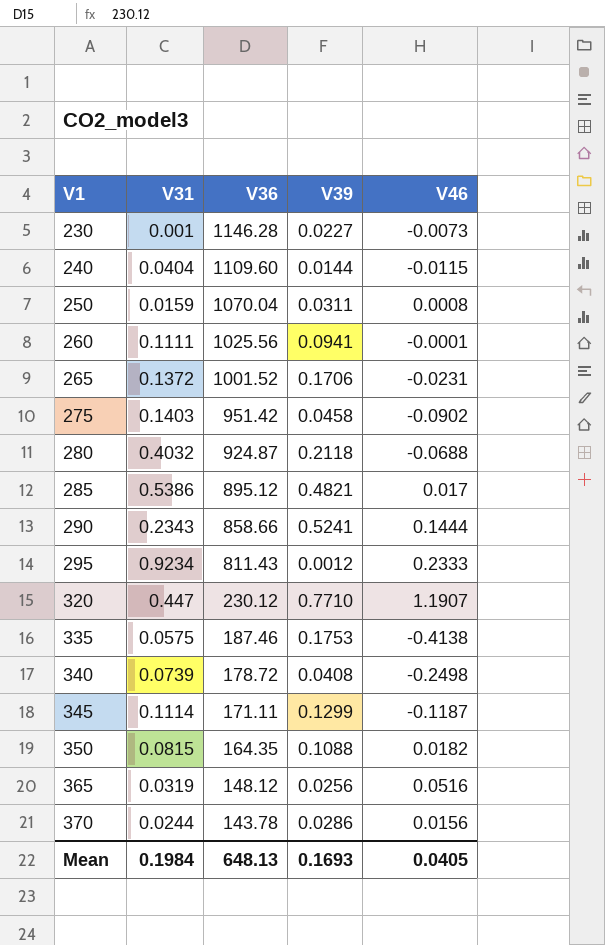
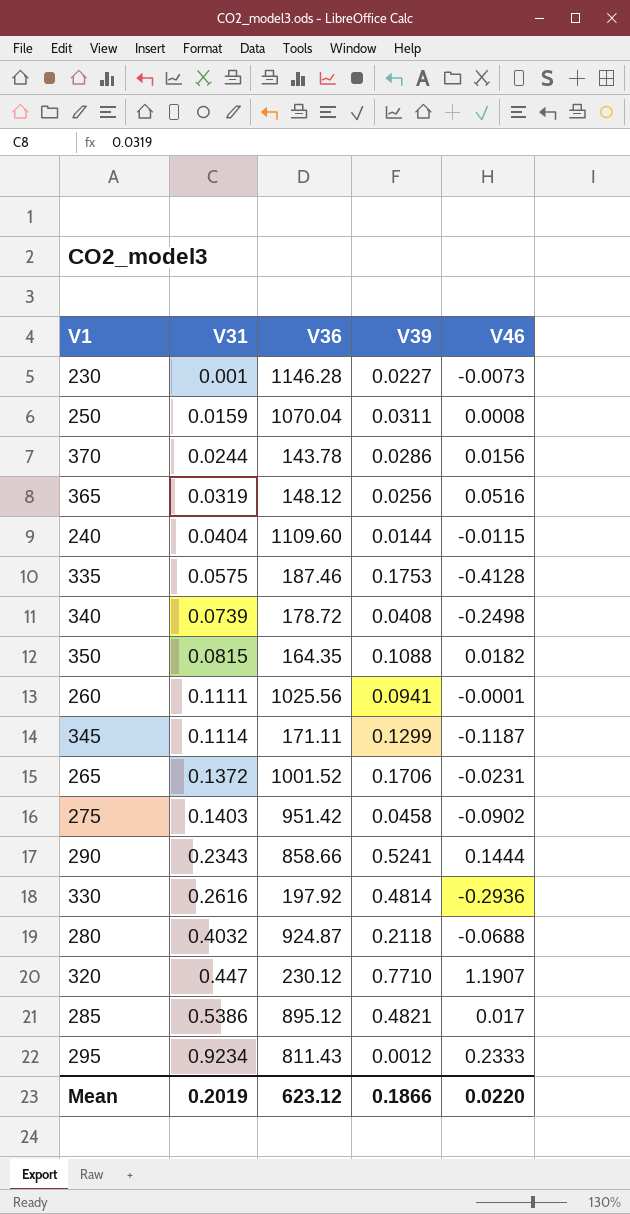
row order: V1 ascending -> V31 ascending
335 | V46: -0.4138 -> -0.4128
row 330: none -> 0.2616 | 197.92 | 0.4814 | -0.2936
Mean | V31: 0.1984 -> 0.2019
Mean | V36: 648.13 -> 623.12
Mean | V39: 0.1693 -> 0.1866
Mean | V46: 0.0405 -> 0.0220

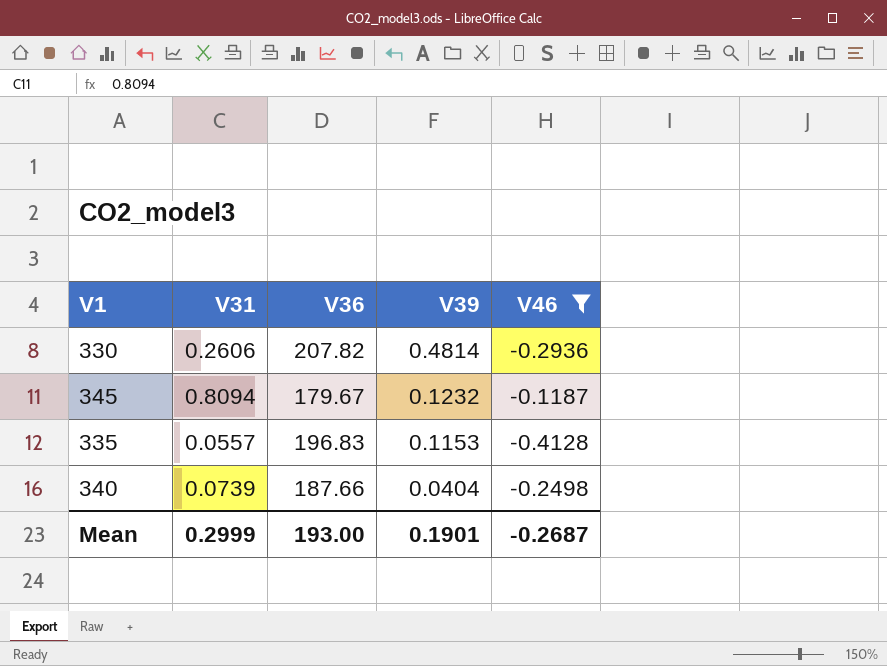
filter: none -> V46 <= -0.1187
row order: V31 ascending -> V39 descending
330 | V31: 0.2616 -> 0.2606
330 | V36: 197.92 -> 207.82
345 | V31: 0.1114 -> 0.8094
345 | V36: 171.11 -> 179.67
345 | V39: 0.1299 -> 0.1232
335 | V31: 0.0575 -> 0.0557
335 | V36: 187.46 -> 196.83
335 | V39: 0.1753 -> 0.1153
340 | V36: 178.72 -> 187.66
340 | V39: 0.0408 -> 0.0404
Mean | V31: 0.2019 -> 0.2999
Mean | V36: 623.12 -> 193.00
Mean | V39: 0.1866 -> 0.1901
Mean | V46: 0.0220 -> -0.2687

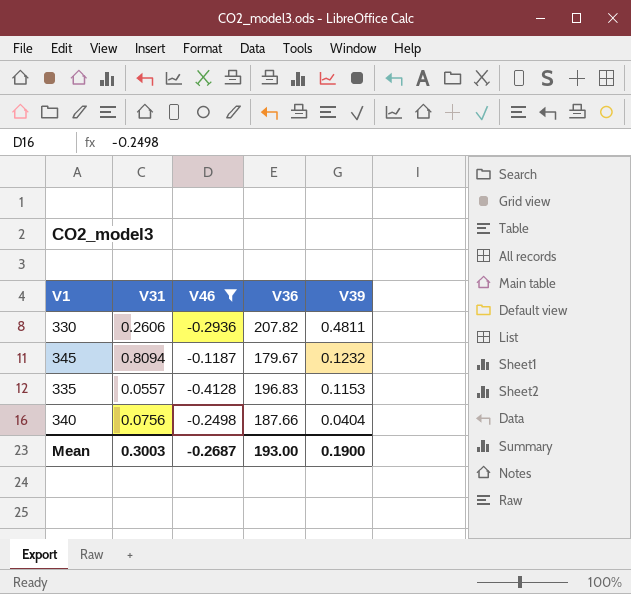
column V46 | position: 5 -> 3
330 | V39: 0.4814 -> 0.4811
340 | V31: 0.0739 -> 0.0756
Mean | V31: 0.2999 -> 0.3003
Mean | V39: 0.1901 -> 0.1900

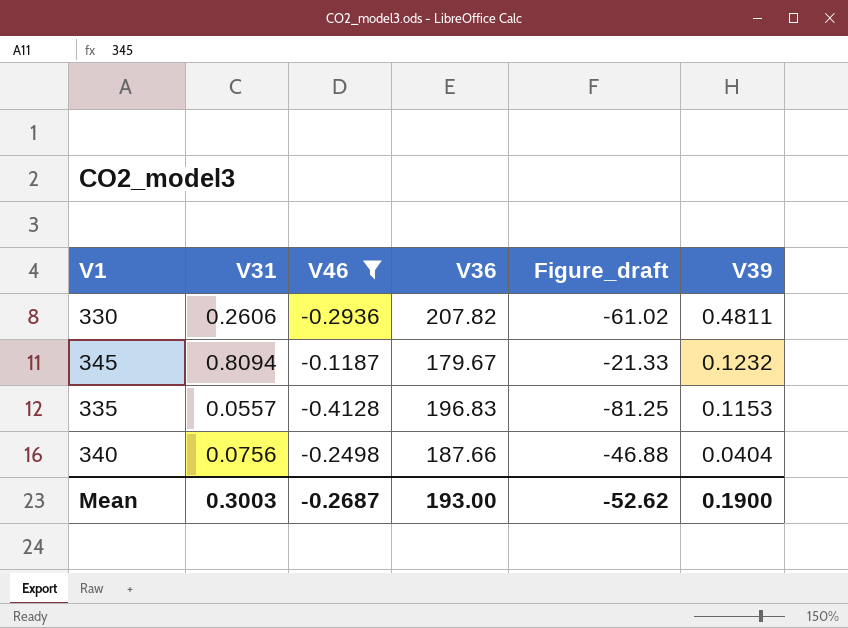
column Figure_draft | formula: none -> [V46] * [V36]

